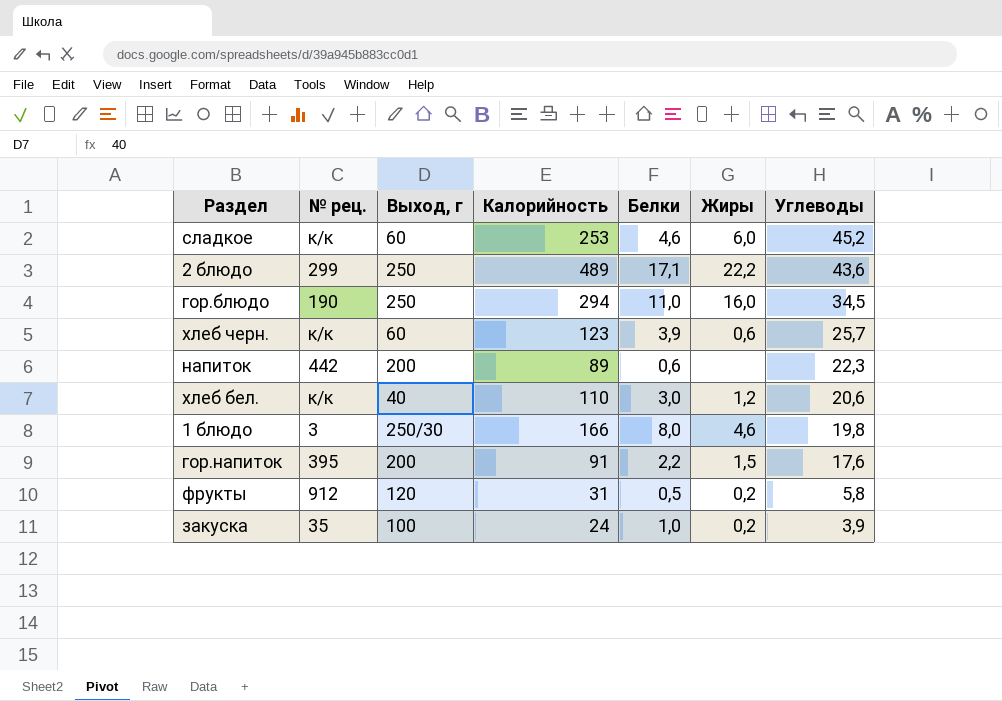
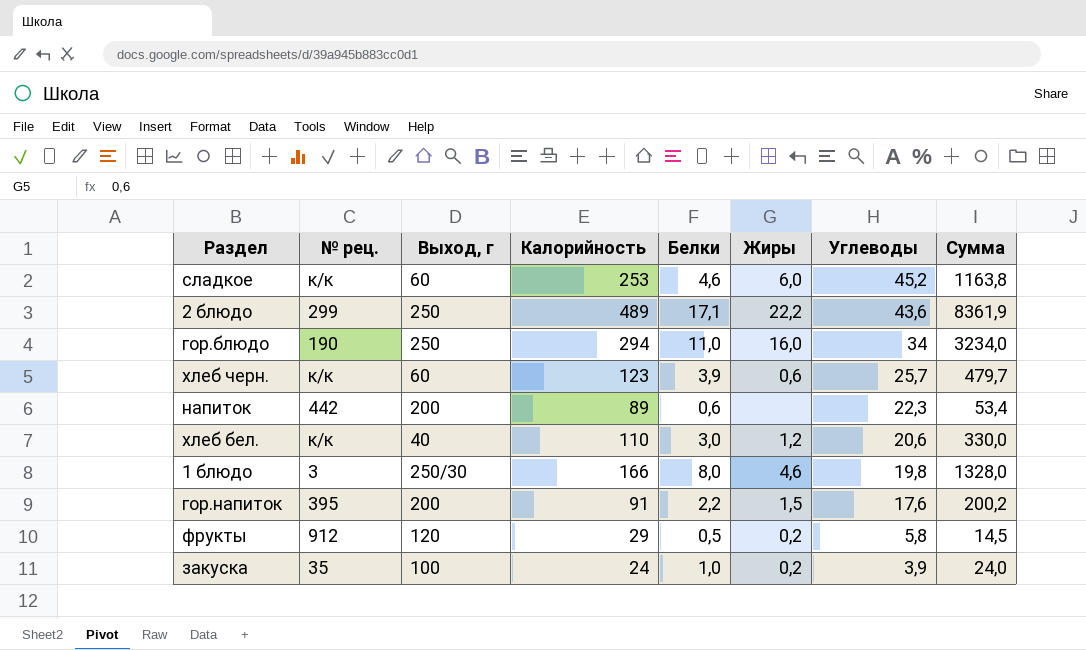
column Сумма | formula: none -> [Калорийность] * [Белки]
гор.блюдо | Углеводы: 34,5 -> 34
фрукты | Калорийность: 31 -> 29

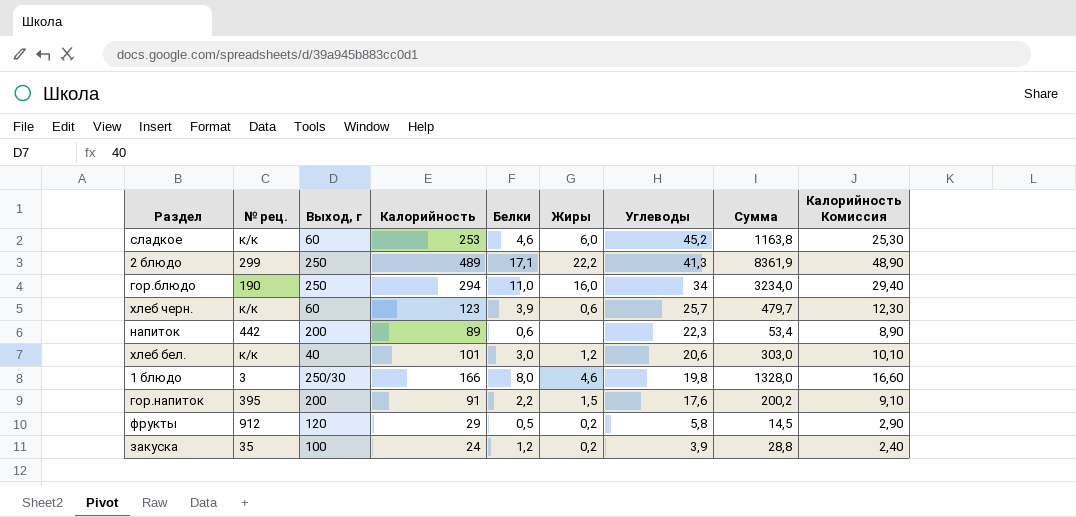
column Калорийность Комиссия | formula: none -> [Калорийность] * 0,1
2 блюдо | Углеводы: 43,6 -> 41,3
хлеб бел. | Калорийность: 110 -> 101
хлеб бел. | Сумма: 330,0 -> 303,0
закуска | Белки: 1,0 -> 1,2
закуска | Сумма: 24,0 -> 28,8

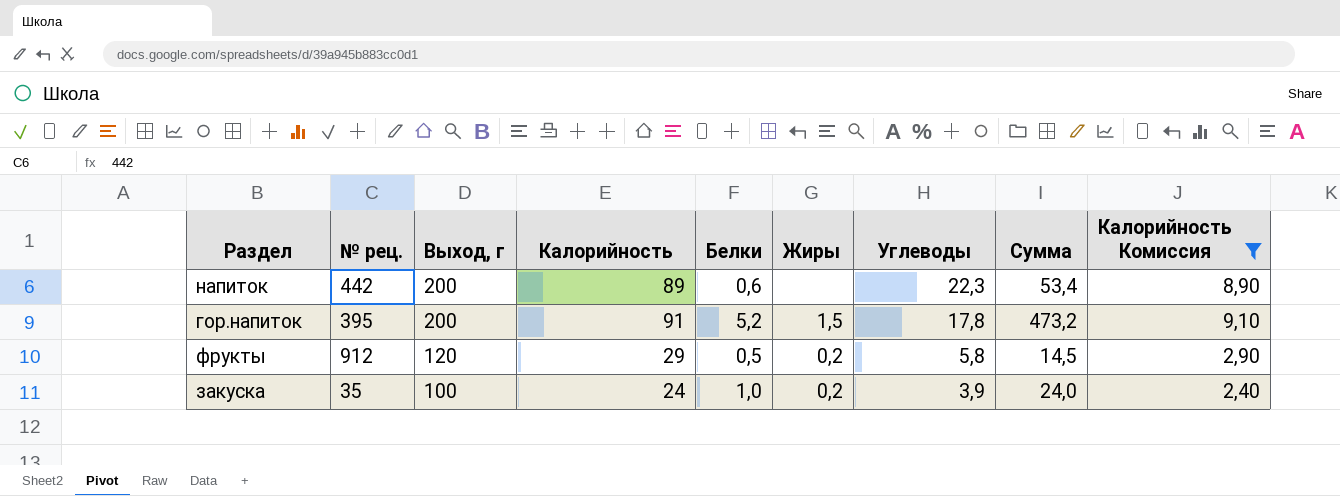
filter: none -> Калорийность Комиссия <= 9,10
гор.напиток | Белки: 2,2 -> 5,2
гор.напиток | Углеводы: 17,6 -> 17,8
гор.напиток | Сумма: 200,2 -> 473,2
закуска | Белки: 1,2 -> 1,0
закуска | Сумма: 28,8 -> 24,0

